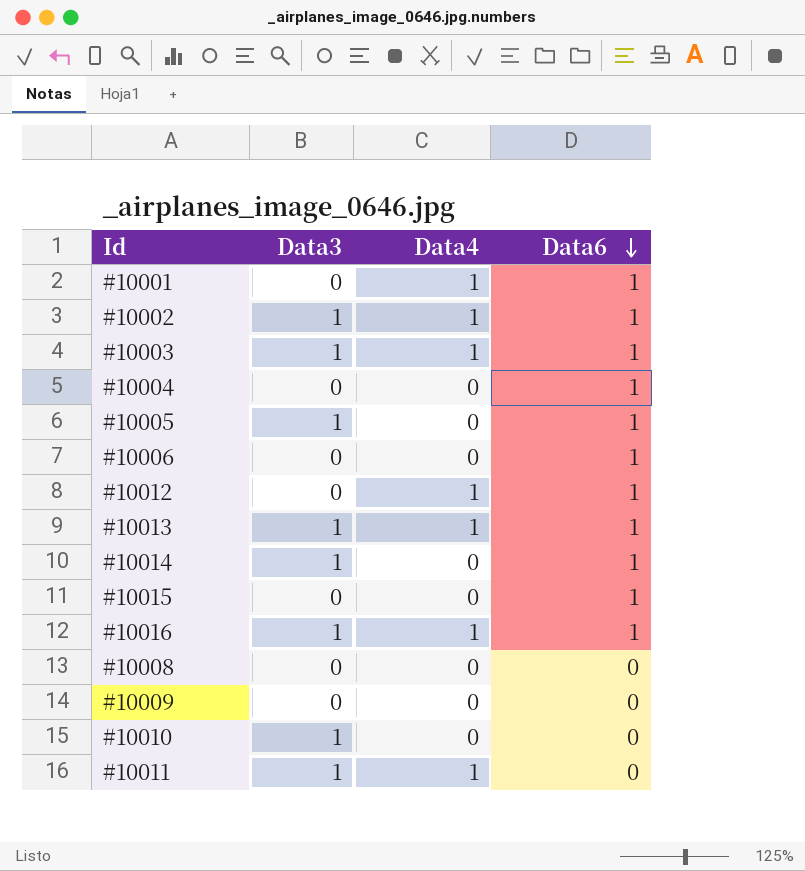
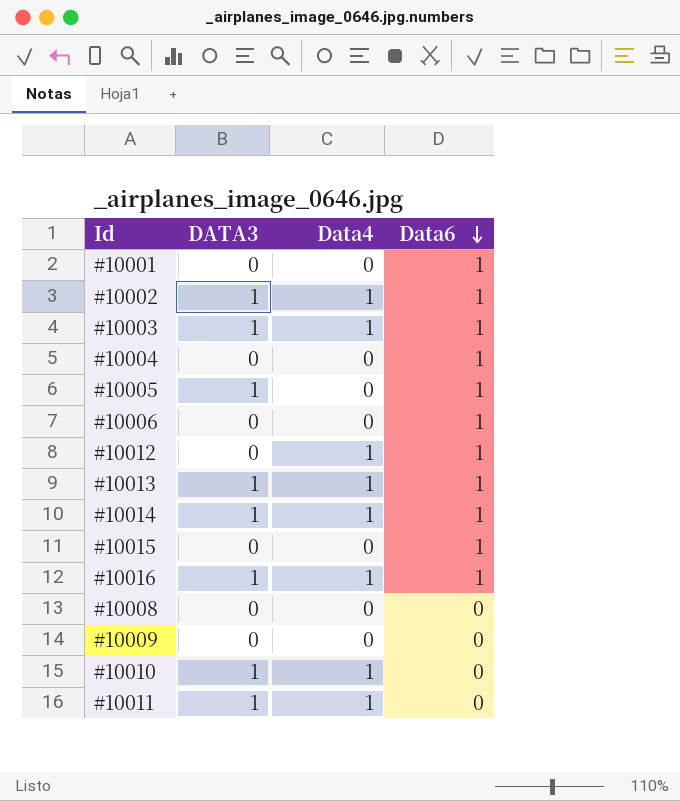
column name: Data3 -> DATA3
#10001 | Data4: 1 -> 0
#10014 | Data4: 0 -> 1
#10010 | Data4: 0 -> 1

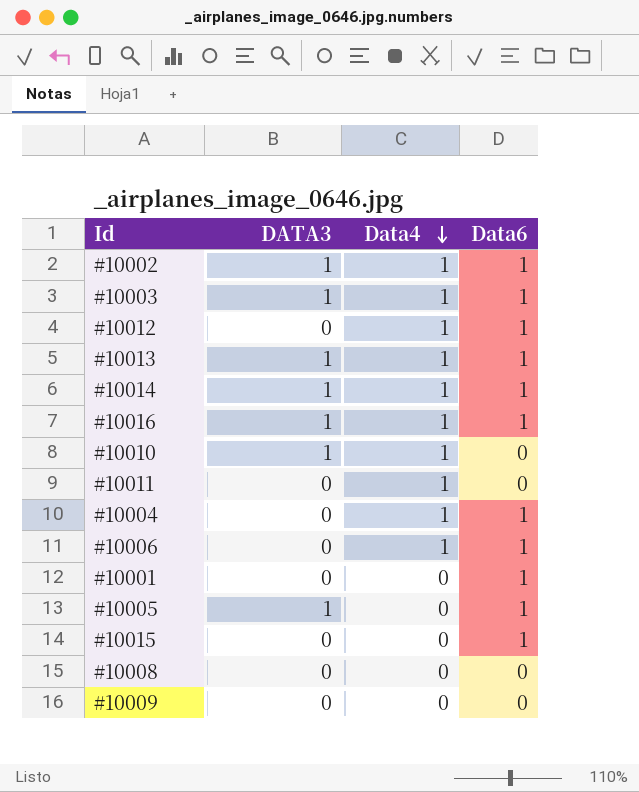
row order: Data6 descending -> Data4 descending
#10011 | DATA3: 1 -> 0
#10004 | Data4: 0 -> 1
#10006 | Data4: 0 -> 1

